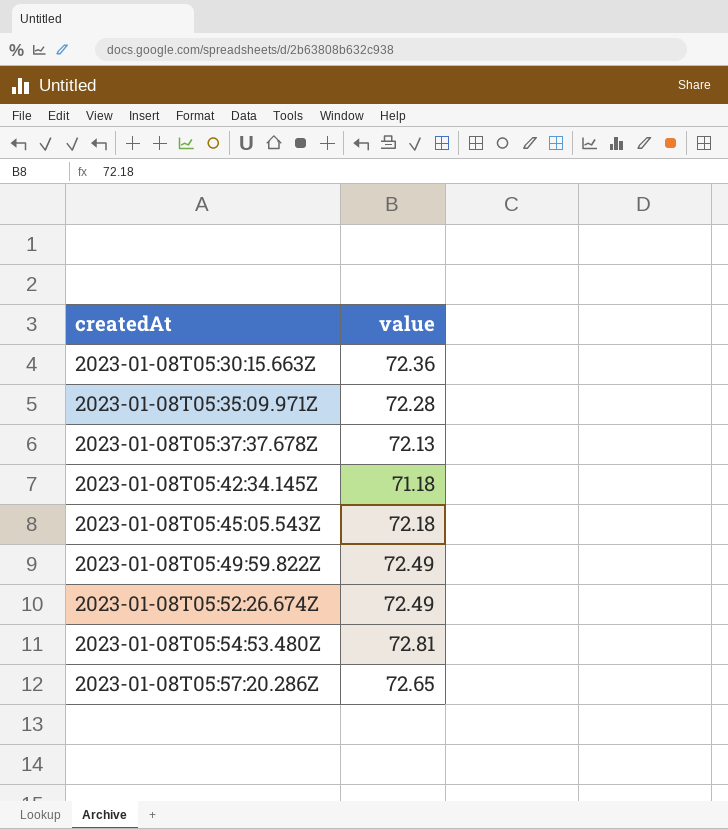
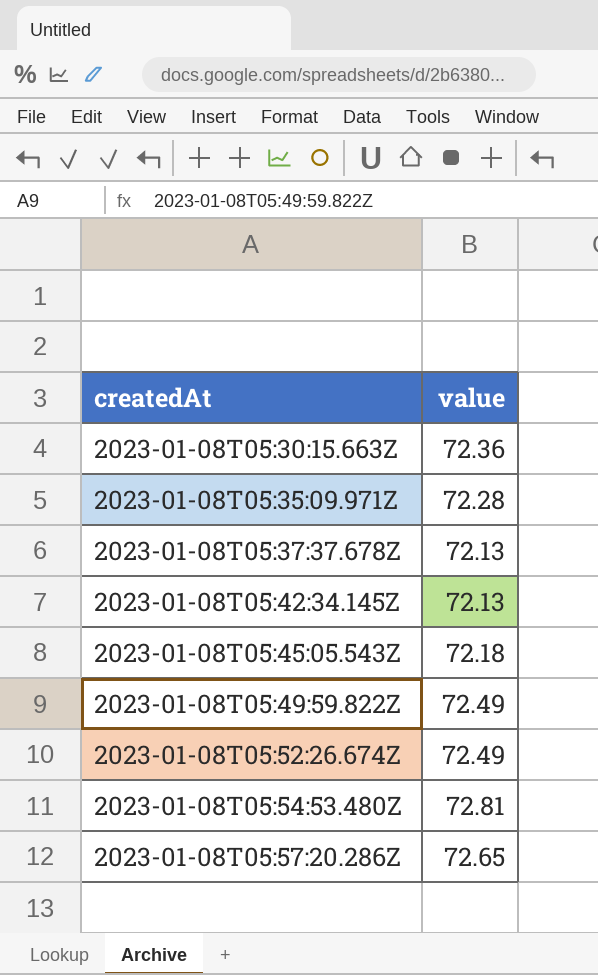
2023-01-08T05:42:34.145Z | value: 71.18 -> 72.13

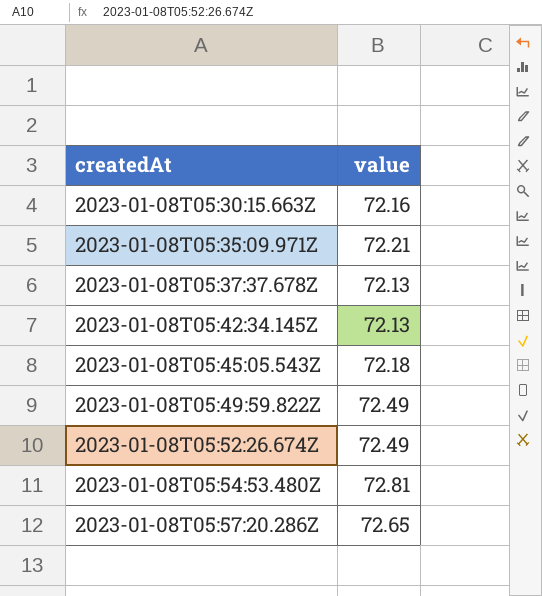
2023-01-08T05:30:15.663Z | value: 72.36 -> 72.16
2023-01-08T05:35:09.971Z | value: 72.28 -> 72.21

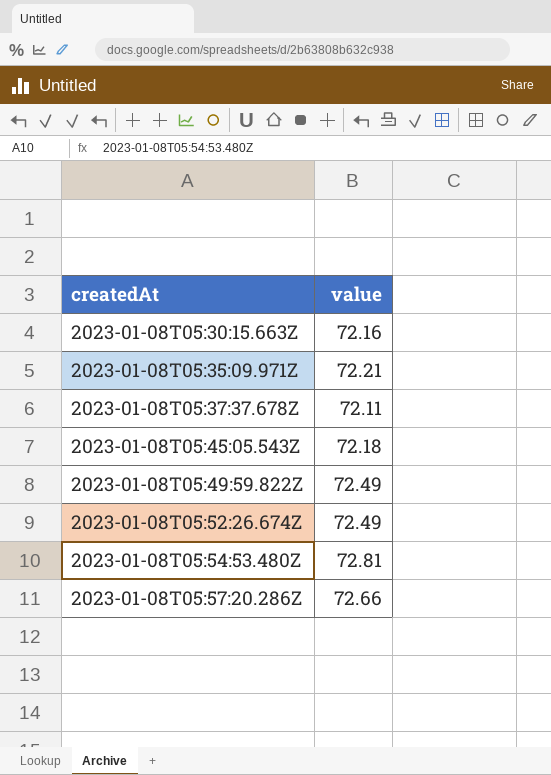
row 2023-01-08T05:42:34.145Z: 72.13 -> none
2023-01-08T05:37:37.678Z | value: 72.13 -> 72.11
2023-01-08T05:57:20.286Z | value: 72.65 -> 72.66

